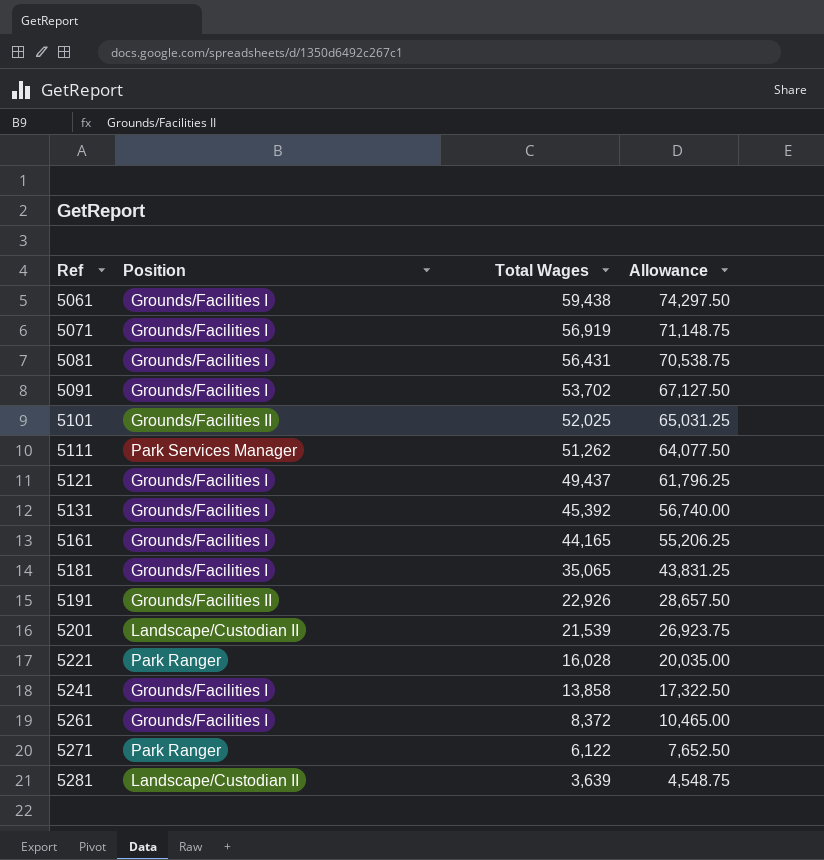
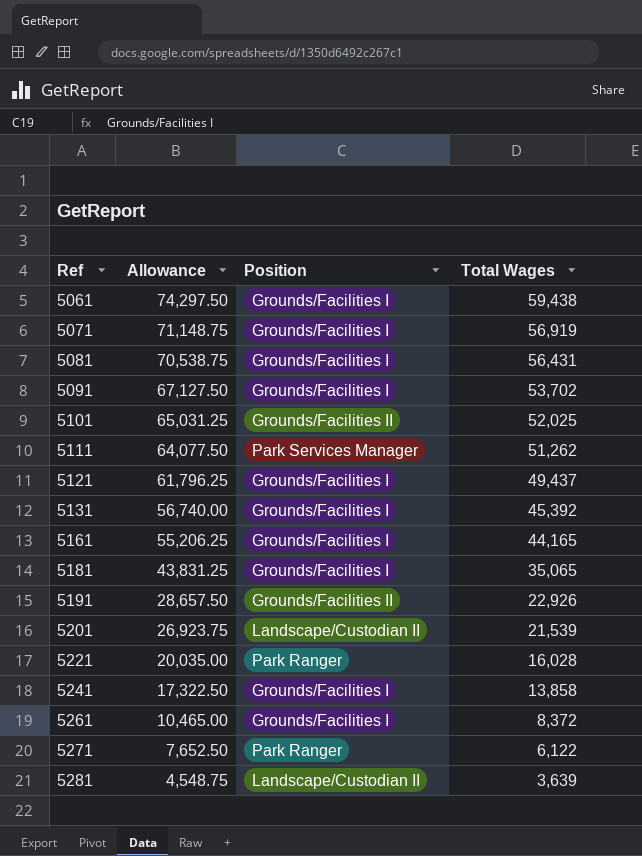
column Allowance | position: 4 -> 2

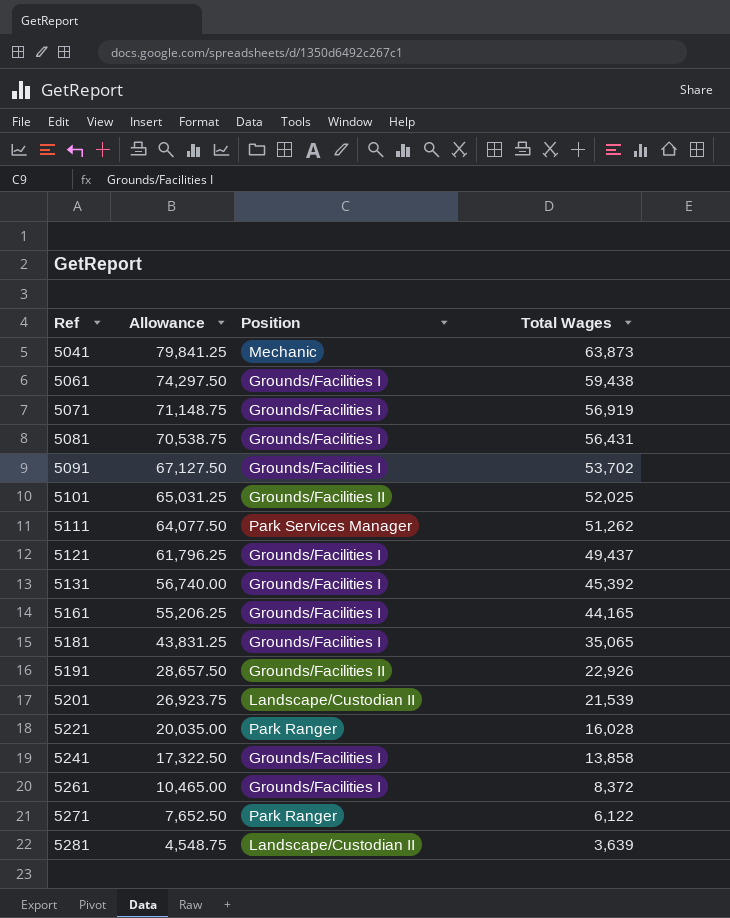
row 5041: none -> 79,841.25 | Mechanic | 63,873

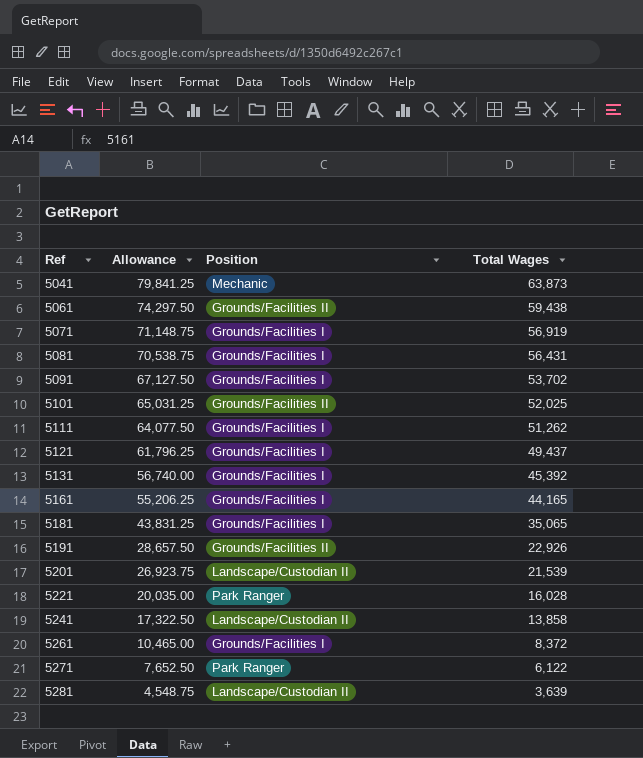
5061 | Position: Grounds/Facilities I -> Grounds/Facilities II
5111 | Position: Park Services Manager -> Grounds/Facilities I
5241 | Position: Grounds/Facilities I -> Landscape/Custodian II

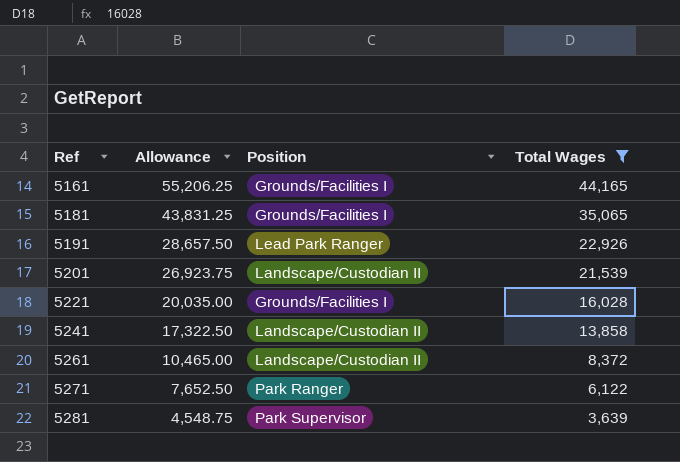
filter: none -> Total Wages <= 44,165
5191 | Position: Grounds/Facilities II -> Lead Park Ranger
5221 | Position: Park Ranger -> Grounds/Facilities I
5261 | Position: Grounds/Facilities I -> Landscape/Custodian II
5281 | Position: Landscape/Custodian II -> Park Supervisor

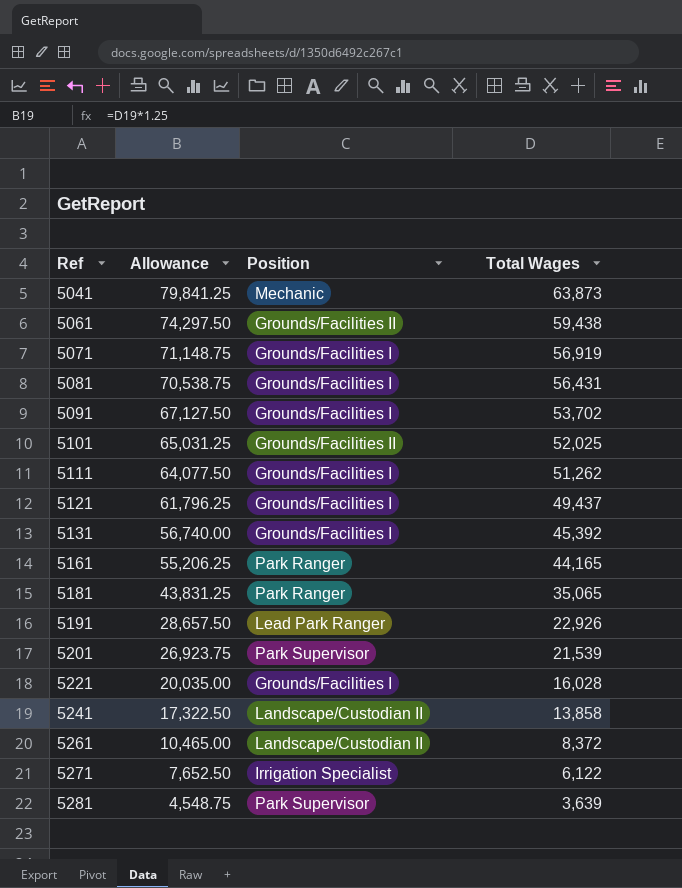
filter: Total Wages <= 44,165 -> none
5161 | Position: Grounds/Facilities I -> Park Ranger
5181 | Position: Grounds/Facilities I -> Park Ranger
5201 | Position: Landscape/Custodian II -> Park Supervisor
5271 | Position: Park Ranger -> Irrigation Specialist

